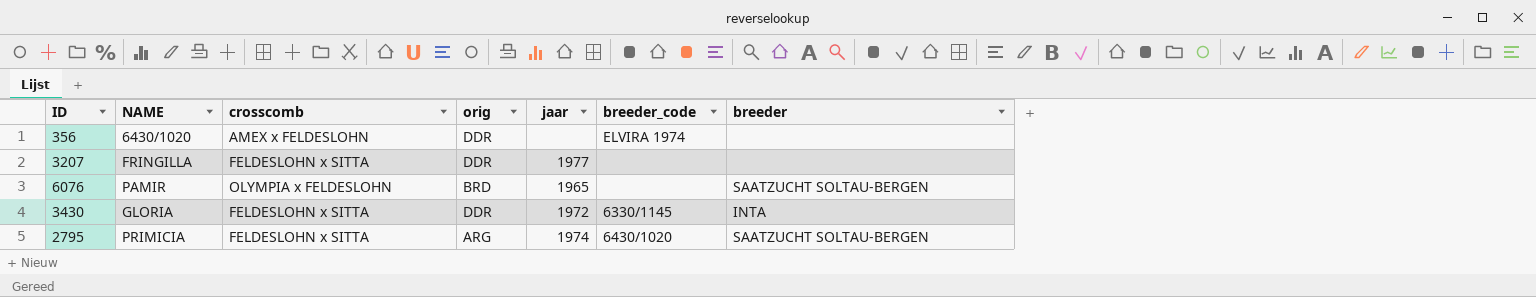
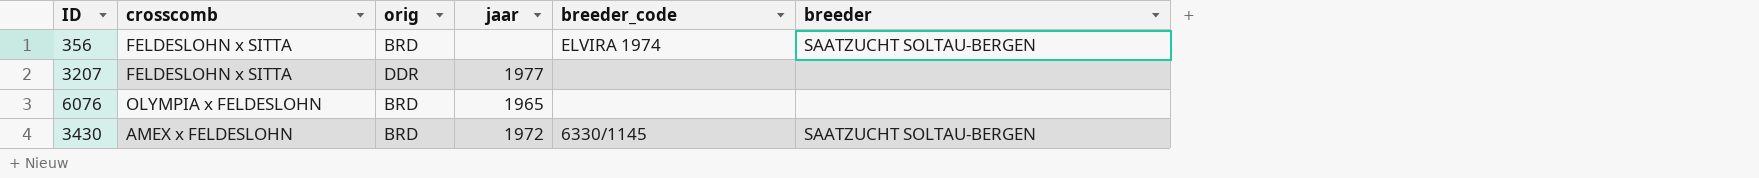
column NAME | position: 2 -> none
row 2795: PRIMICIA | FELDESLOHN x SITTA | ARG | 1974 | 6430/1020 | SAATZUCHT SOLTAU-BERGEN -> none
356 | crosscomb: AMEX x FELDESLOHN -> FELDESLOHN x SITTA
356 | orig: DDR -> BRD
356 | breeder: none -> SAATZUCHT SOLTAU-BERGEN
6076 | breeder: SAATZUCHT SOLTAU-BERGEN -> none
3430 | crosscomb: FELDESLOHN x SITTA -> AMEX x FELDESLOHN
3430 | orig: DDR -> BRD
3430 | breeder: INTA -> SAATZUCHT SOLTAU-BERGEN

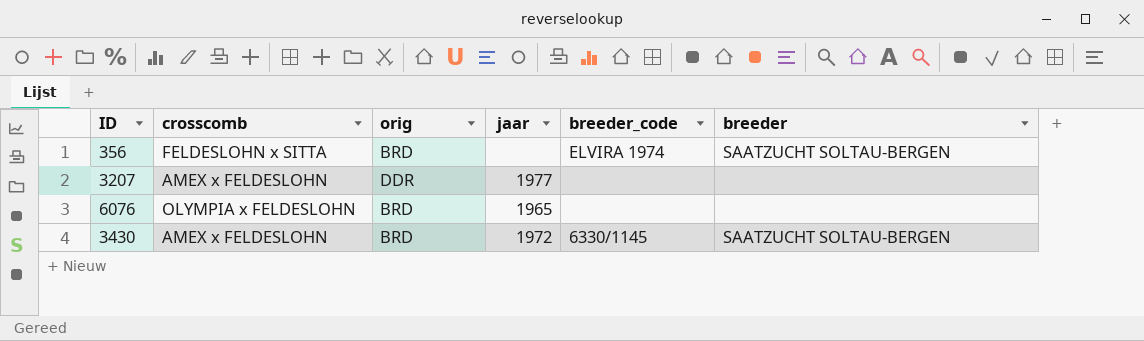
3207 | crosscomb: FELDESLOHN x SITTA -> AMEX x FELDESLOHN

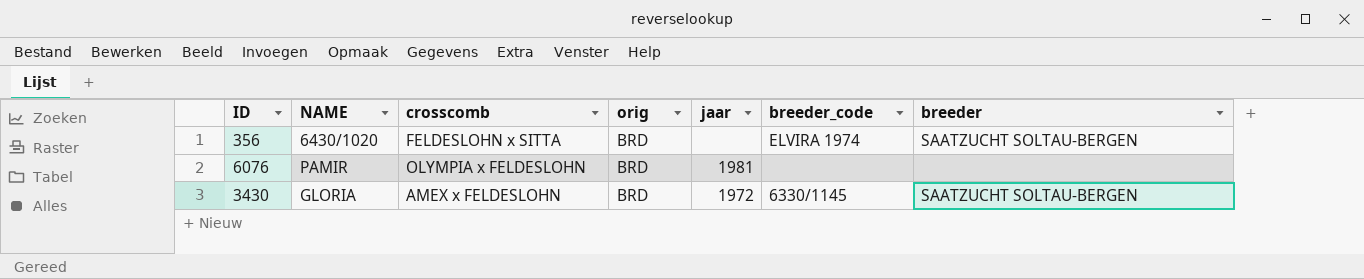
column NAME | position: none -> 2
row 3207: AMEX x FELDESLOHN | DDR | 1977 | none | none -> none
6076 | jaar: 1965 -> 1981

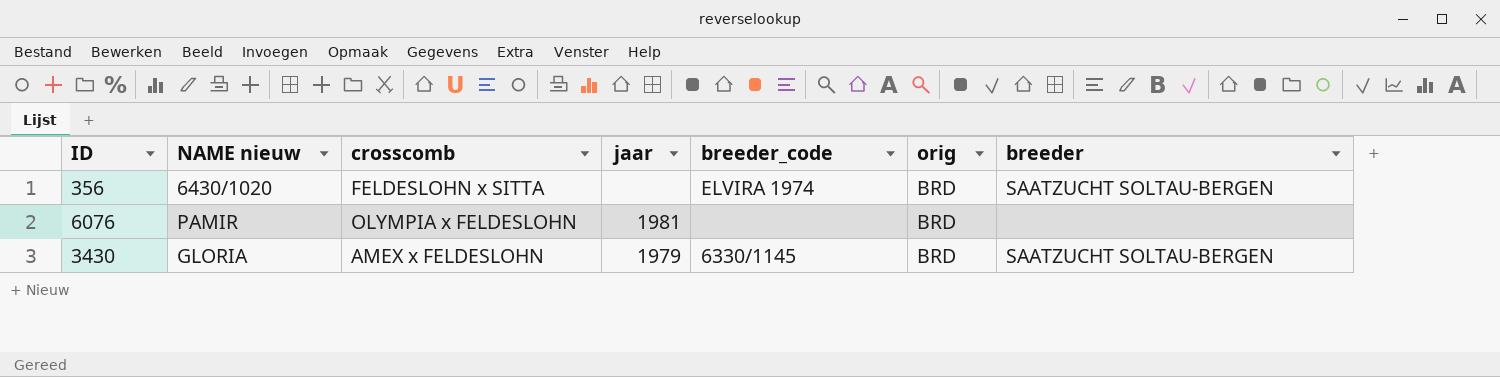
column name: NAME -> NAME nieuw
column orig | position: 4 -> 6
3430 | jaar: 1972 -> 1979

